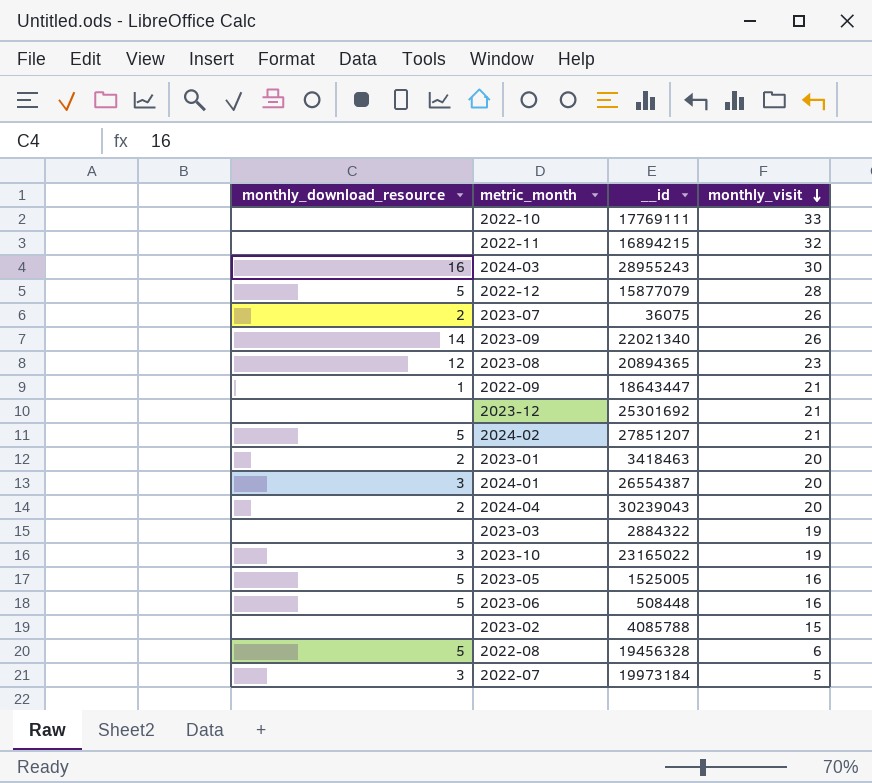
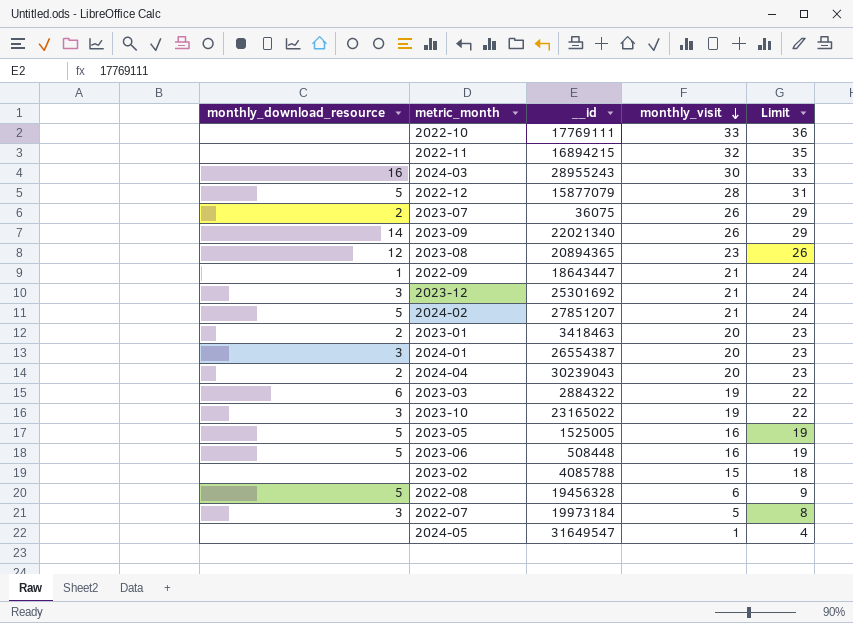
column Limit | formula: none -> [monthly_visit] + 3
2023-12 | monthly_download_resource: none -> 3
2023-03 | monthly_download_resource: none -> 6
row 2024-05: none -> none | 31649547 | 1 | 4

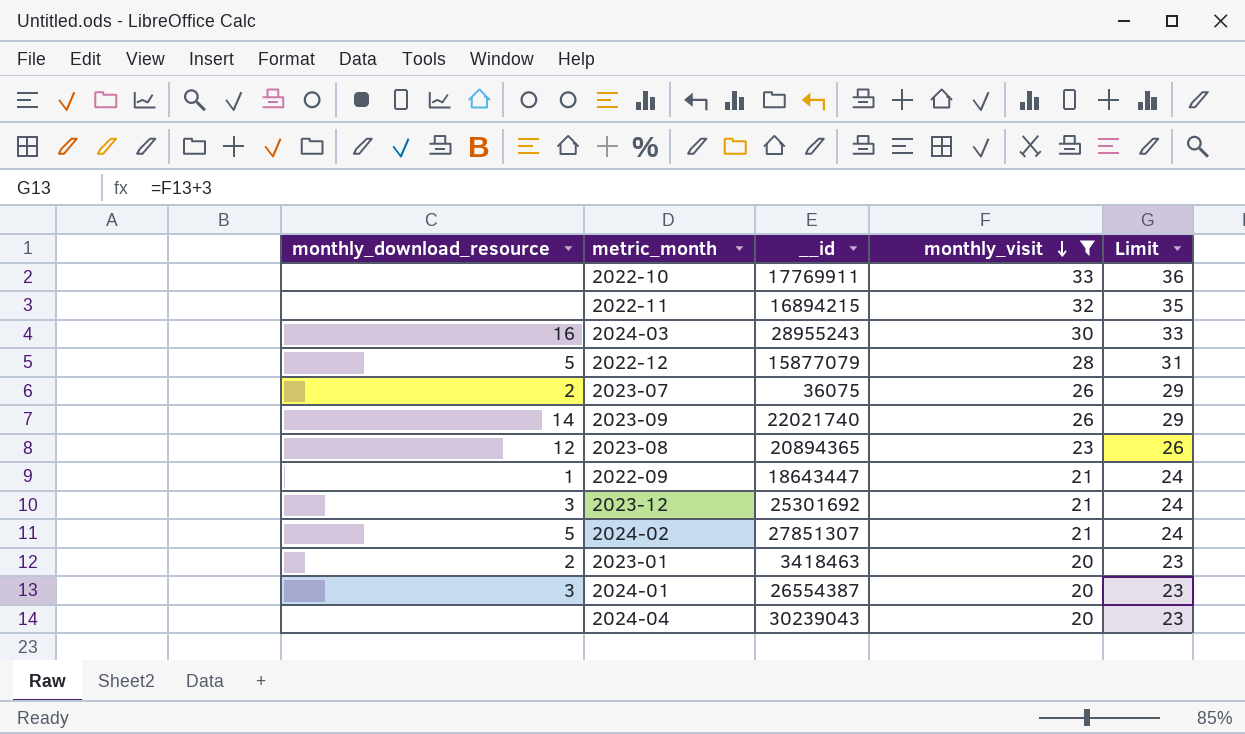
filter: none -> monthly_visit >= 20
2022-10 | __id: 17769111 -> 17769911
2023-09 | __id: 22021340 -> 22021740
2024-02 | __id: 27851207 -> 27851307
2024-04 | monthly_download_resource: 2 -> none

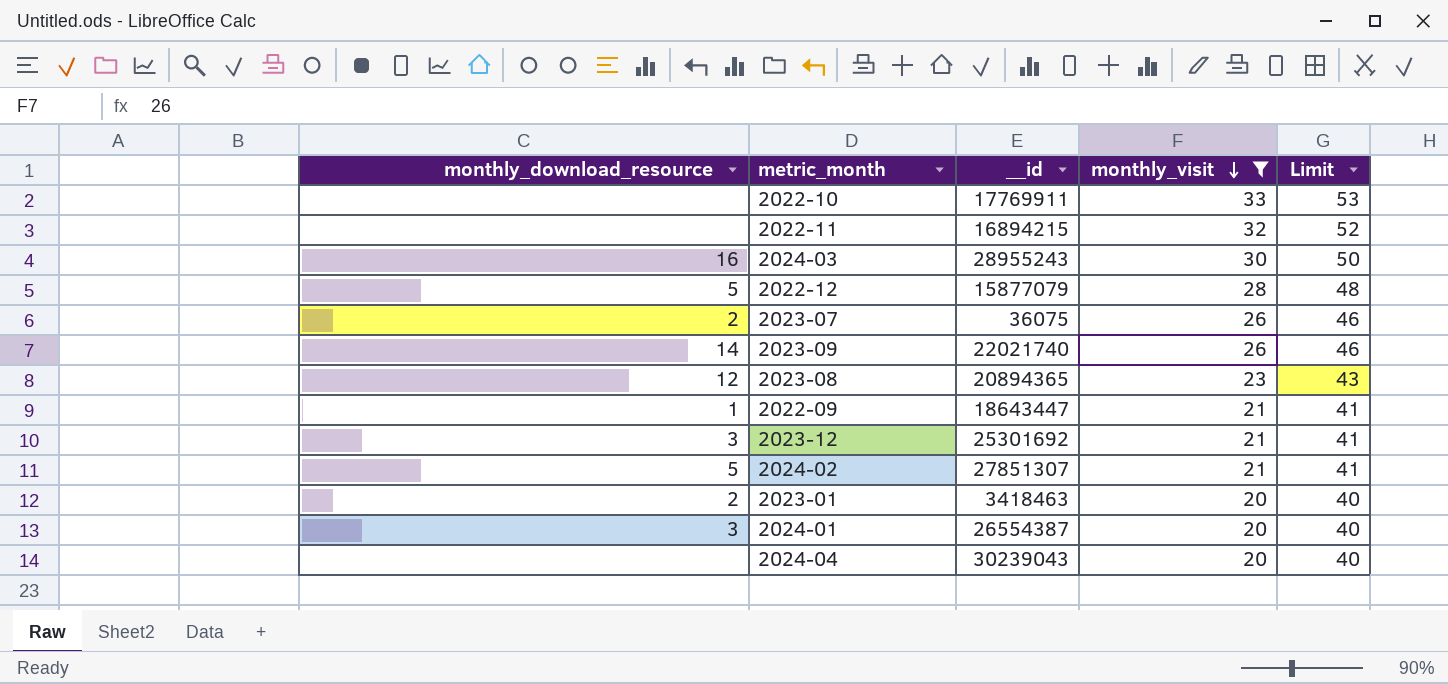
column Limit | formula: [monthly_visit] + 3 -> [monthly_visit] + 20

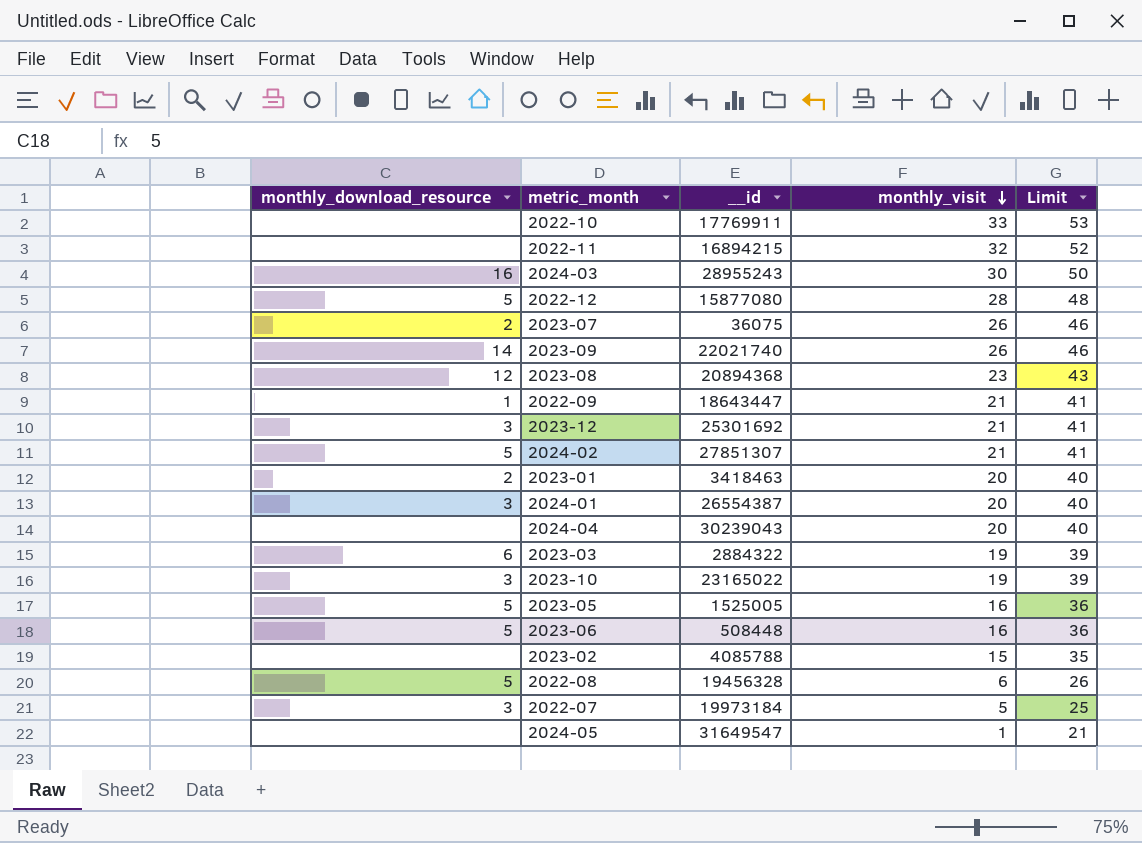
filter: monthly_visit >= 20 -> none
2022-12 | __id: 15877079 -> 15877080
2023-08 | __id: 20894365 -> 20894368

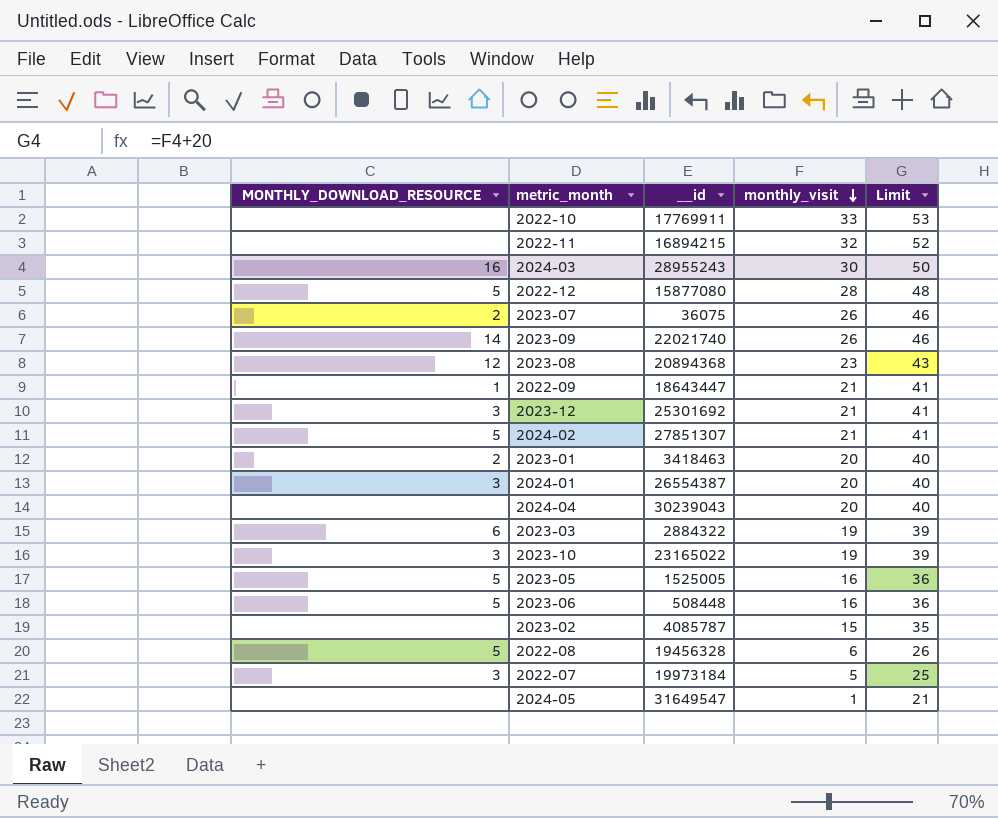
column name: monthly_download_resource -> MONTHLY_DOWNLOAD_RESOURCE
2023-02 | __id: 4085788 -> 4085787

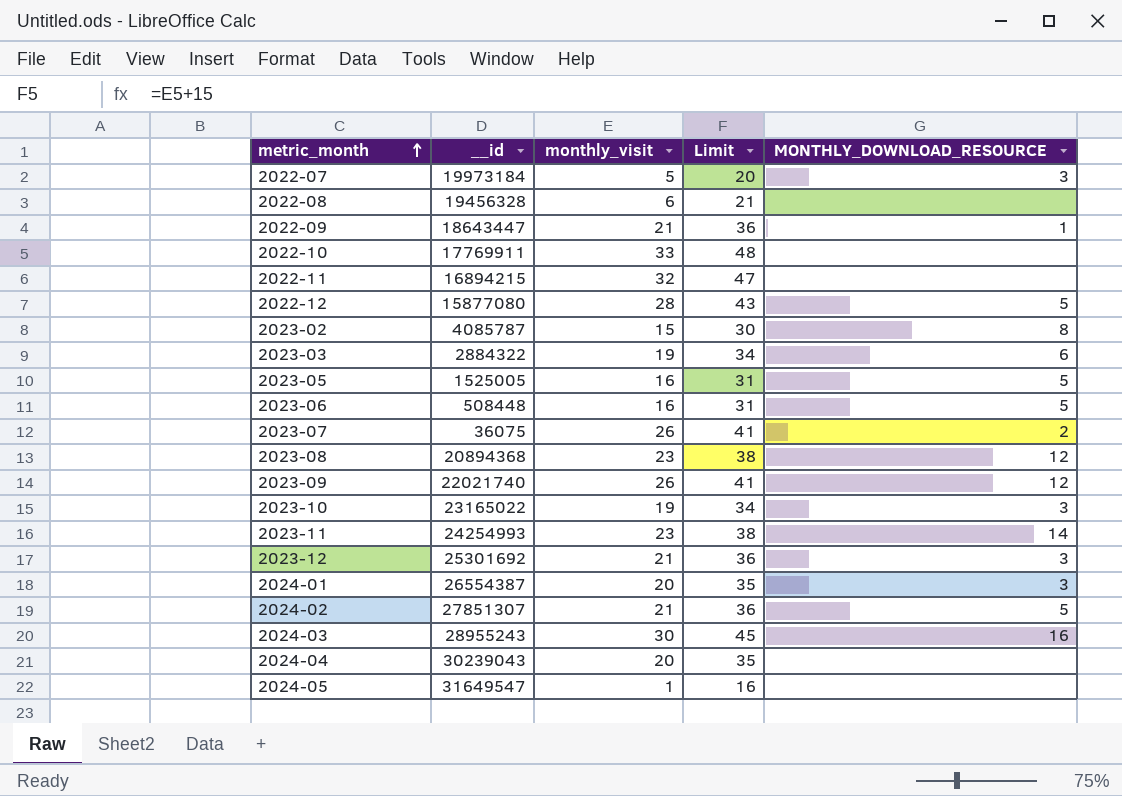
row order: monthly_visit descending -> metric_month ascending
column Limit | formula: [monthly_visit] + 20 -> [monthly_visit] + 15
column MONTHLY_DOWNLOAD_RESOURCE | position: 1 -> 5
row 2023-01: 2 | 3418463 | 20 | 40 -> none
2022-08 | MONTHLY_DOWNLOAD_RESOURCE: 5 -> none
2023-02 | MONTHLY_DOWNLOAD_RESOURCE: none -> 8
2023-09 | MONTHLY_DOWNLOAD_RESOURCE: 14 -> 12
row 2023-11: none -> 24254993 | 23 | 38 | 14

